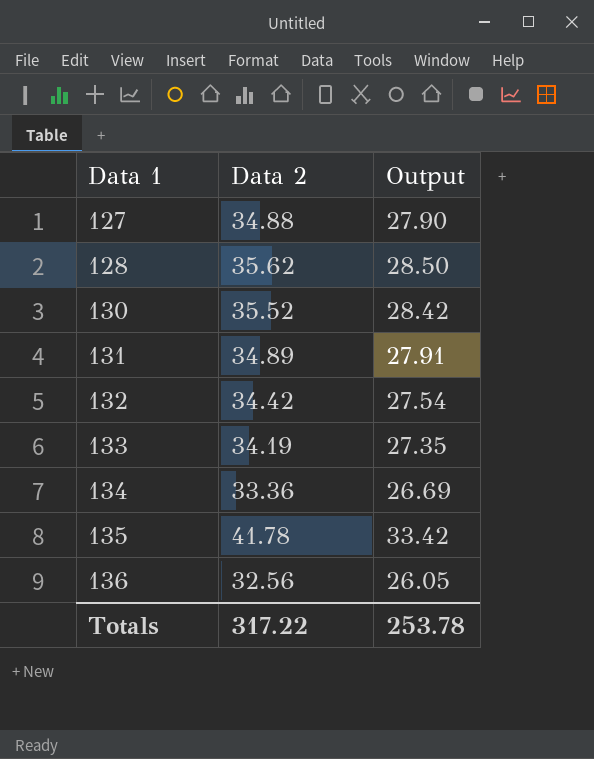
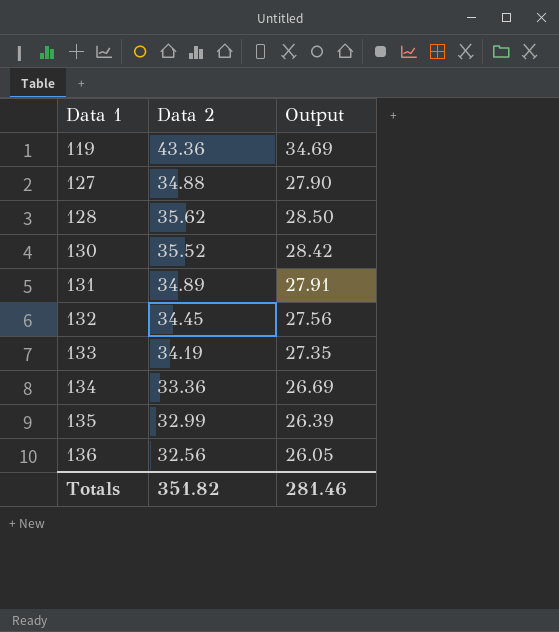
row 119: none -> 43.36 | 34.69
132 | Data 2: 34.42 -> 34.45
132 | Output: 27.54 -> 27.56
135 | Data 2: 41.78 -> 32.99
135 | Output: 33.42 -> 26.39
Totals | Data 2: 317.22 -> 351.82
Totals | Output: 253.78 -> 281.46

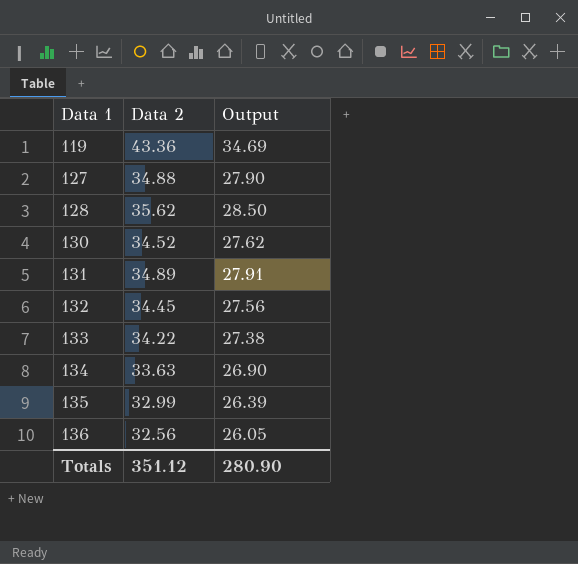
130 | Data 2: 35.52 -> 34.52
130 | Output: 28.42 -> 27.62
133 | Data 2: 34.19 -> 34.22
133 | Output: 27.35 -> 27.38
134 | Data 2: 33.36 -> 33.63
134 | Output: 26.69 -> 26.90
Totals | Data 2: 351.82 -> 351.12
Totals | Output: 281.46 -> 280.90

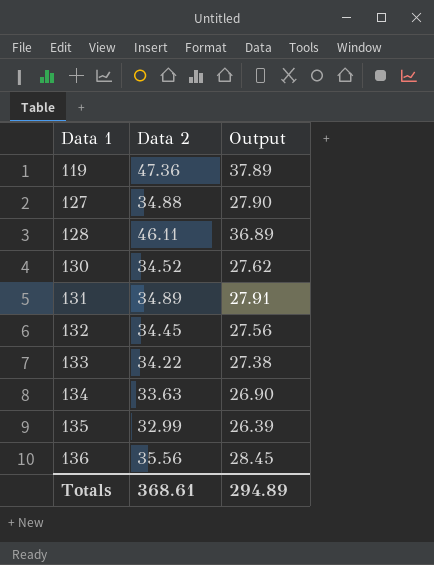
119 | Data 2: 43.36 -> 47.36
119 | Output: 34.69 -> 37.89
128 | Data 2: 35.62 -> 46.11
128 | Output: 28.50 -> 36.89
136 | Data 2: 32.56 -> 35.56
136 | Output: 26.05 -> 28.45
Totals | Data 2: 351.12 -> 368.61
Totals | Output: 280.90 -> 294.89

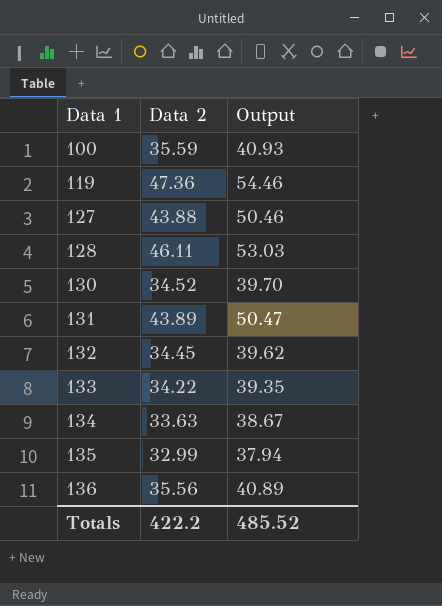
column Output | formula: [Data 2] * 0.8 -> [Data 2] * 1.15
row 100: none -> 35.59 | 40.93
127 | Data 2: 34.88 -> 43.88
131 | Data 2: 34.89 -> 43.89
Totals | Data 2: 368.61 -> 422.2
Totals | Output: 294.89 -> 485.52

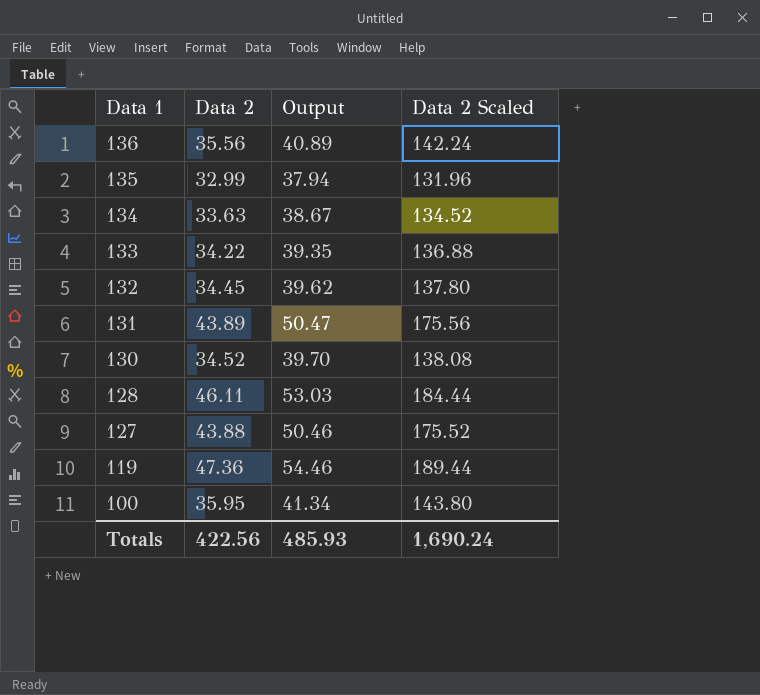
row order: Data 1 ascending -> Data 1 descending
column Data 2 Scaled | formula: none -> [Data 2] * 4
100 | Data 2: 35.59 -> 35.95
100 | Output: 40.93 -> 41.34
Totals | Data 2: 422.2 -> 422.56
Totals | Output: 485.52 -> 485.93

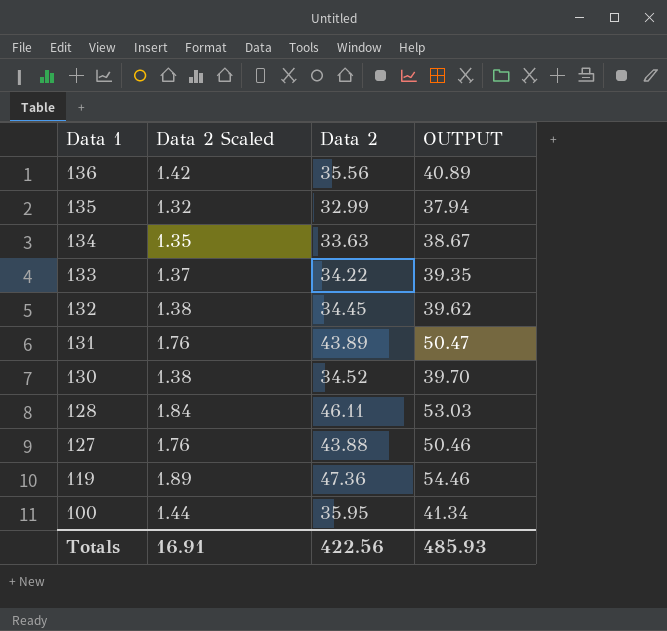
column Data 2 Scaled | formula: [Data 2] * 4 -> [Data 2] * 0.04
column Data 2 Scaled | position: 4 -> 2
column name: Output -> OUTPUT
Totals | Data 2 Scaled: 1,690.24 -> 16.91

